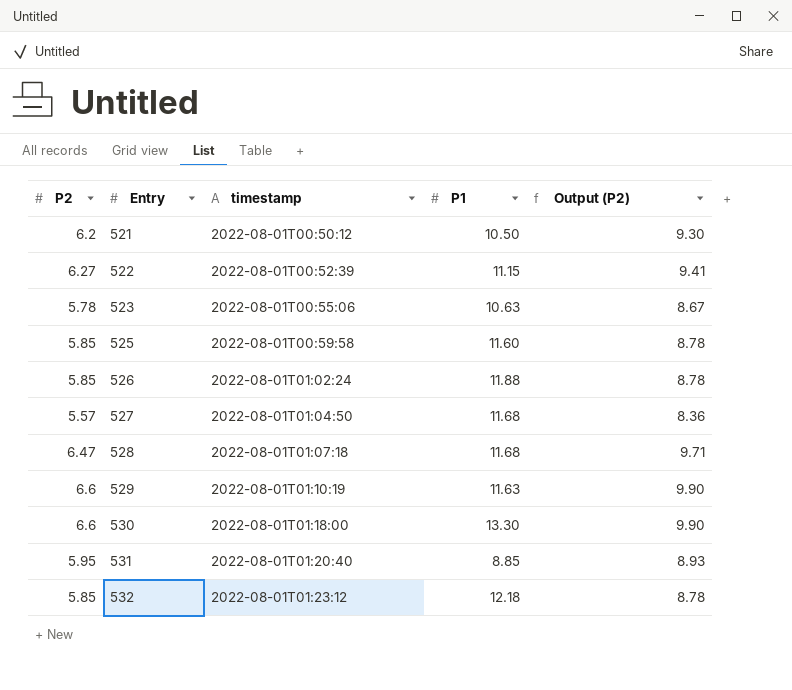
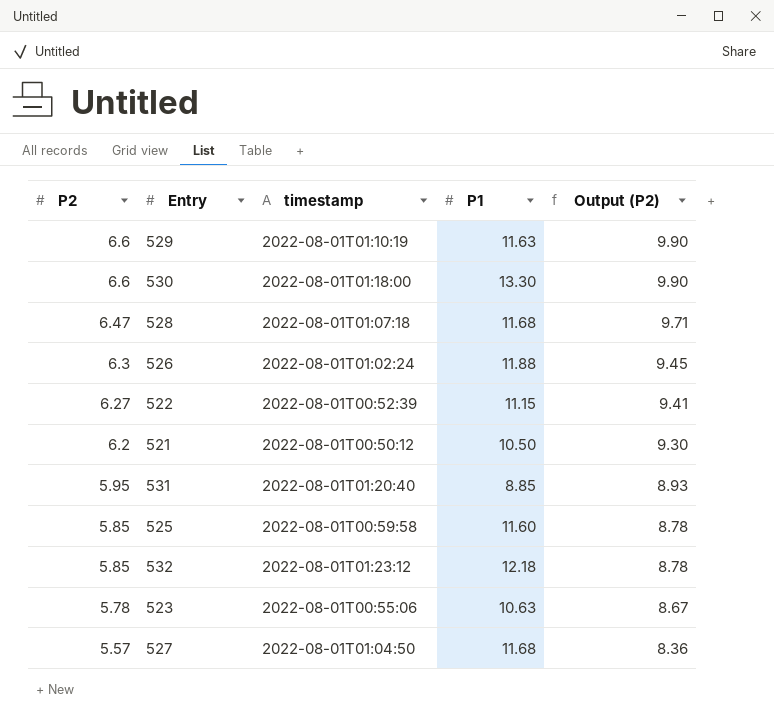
row order: Entry ascending -> P2 descending
526 | P2: 5.85 -> 6.3
526 | Output (P2): 8.78 -> 9.45

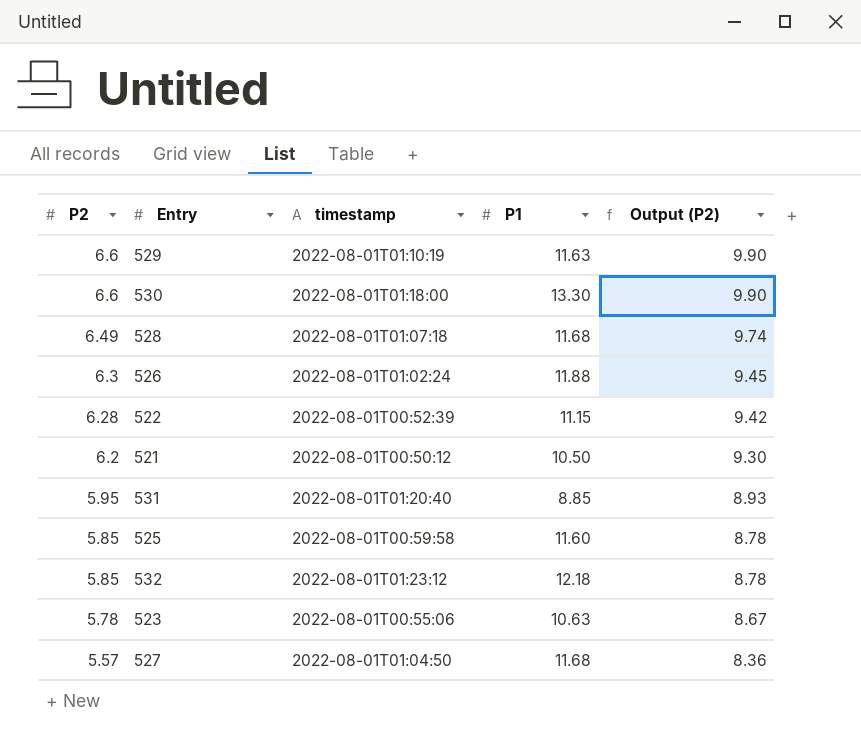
528 | P2: 6.47 -> 6.49
528 | Output (P2): 9.71 -> 9.74
522 | P2: 6.27 -> 6.28
522 | Output (P2): 9.41 -> 9.42

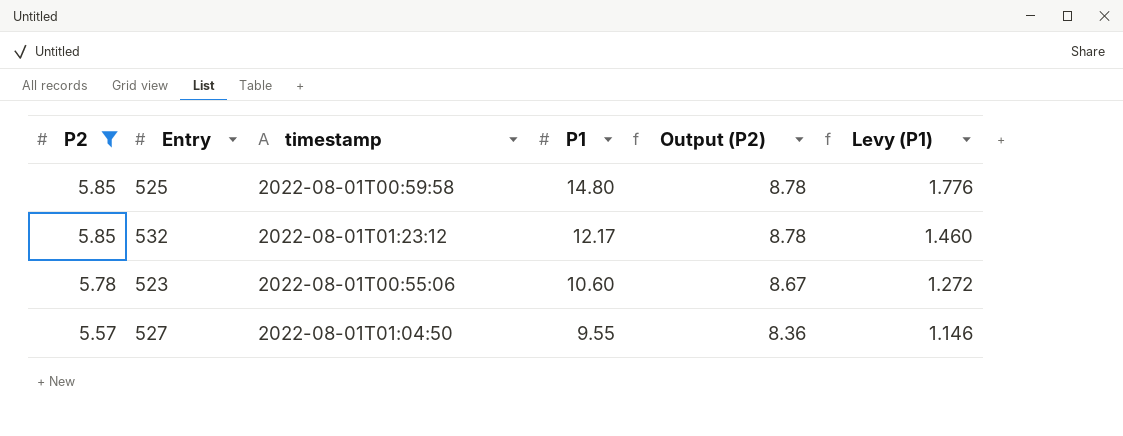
filter: none -> P2 <= 5.85
column Levy (P1) | formula: none -> [P1] * 0.12
525 | P1: 11.60 -> 14.80
532 | P1: 12.18 -> 12.17
523 | P1: 10.63 -> 10.60
527 | P1: 11.68 -> 9.55

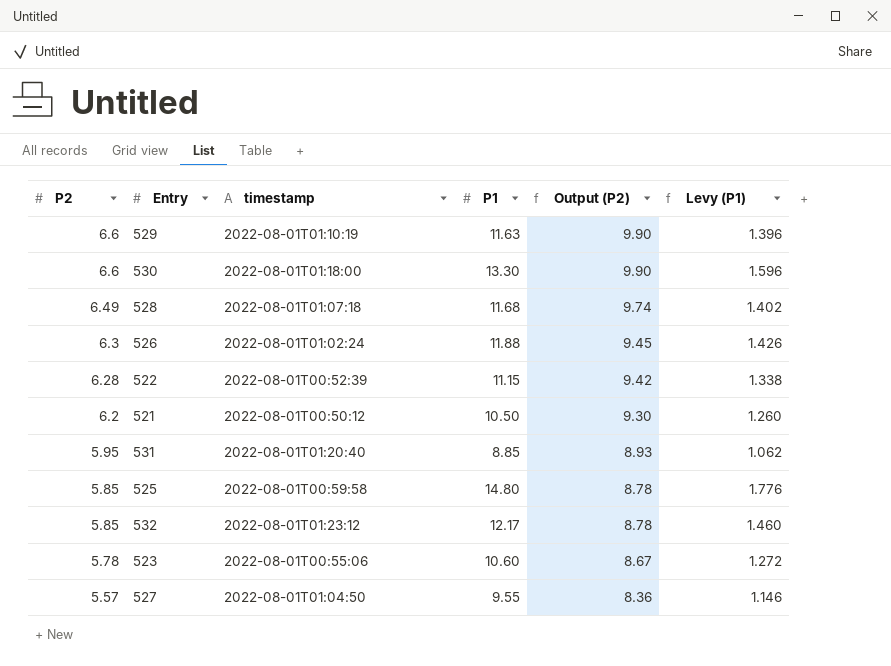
filter: P2 <= 5.85 -> none

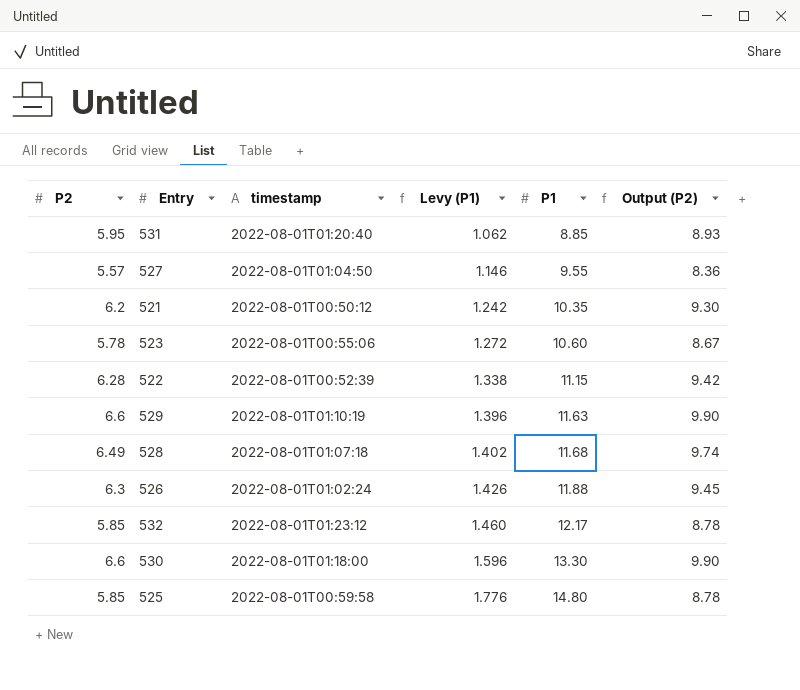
row order: P2 descending -> Levy (P1) ascending
column Levy (P1) | position: 6 -> 4
521 | Levy (P1): 1.260 -> 1.242
521 | P1: 10.50 -> 10.35

